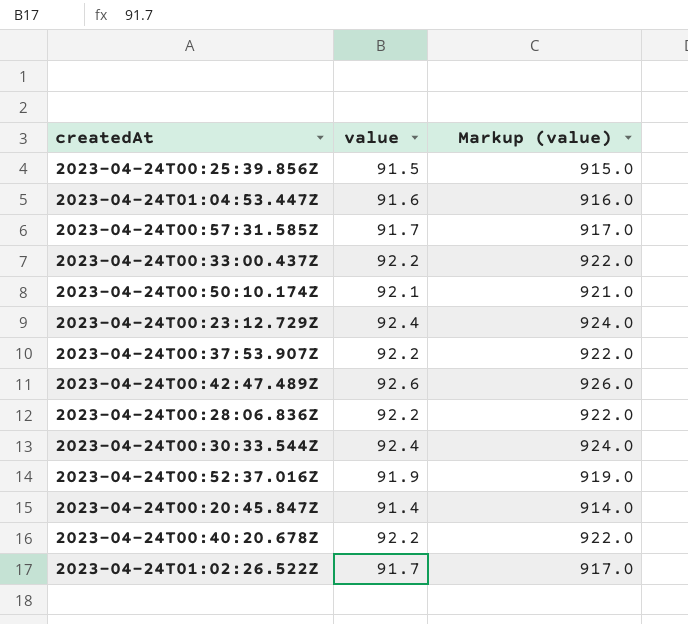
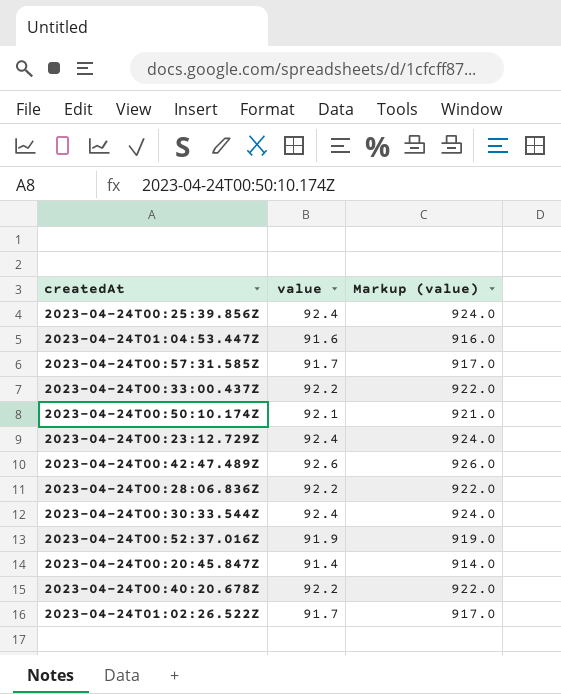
row 2023-04-24T00:37:53.907Z: 92.2 | 922.0 -> none
2023-04-24T00:25:39.856Z | value: 91.5 -> 92.4
2023-04-24T00:25:39.856Z | Markup (value): 915.0 -> 924.0

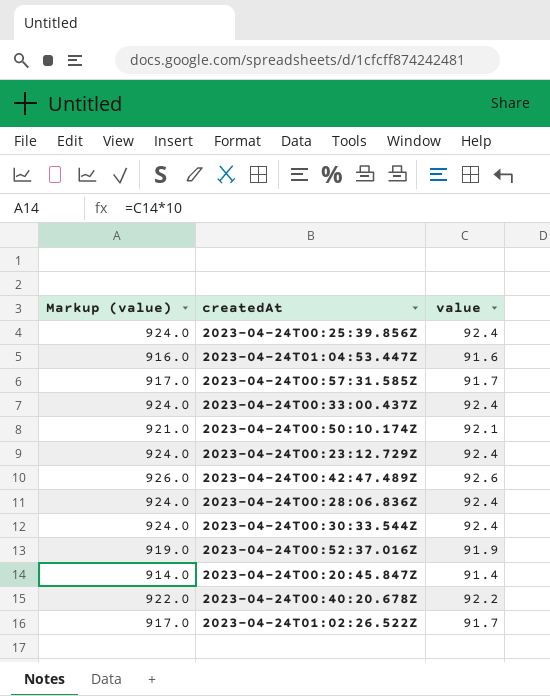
column Markup (value) | position: 3 -> 1
2023-04-24T00:33:00.437Z | Markup (value): 922.0 -> 924.0
2023-04-24T00:33:00.437Z | value: 92.2 -> 92.4
2023-04-24T00:28:06.836Z | Markup (value): 922.0 -> 924.0
2023-04-24T00:28:06.836Z | value: 92.2 -> 92.4

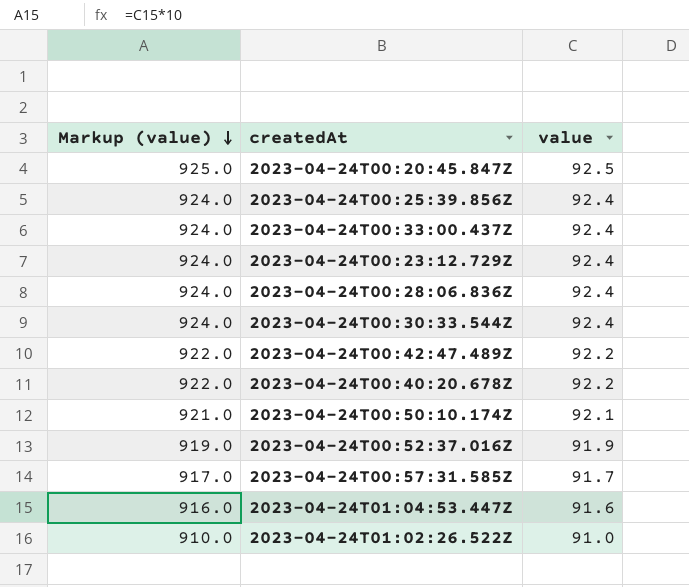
row order: none -> Markup (value) descending
2023-04-24T00:20:45.847Z | Markup (value): 914.0 -> 925.0
2023-04-24T00:20:45.847Z | value: 91.4 -> 92.5
2023-04-24T00:42:47.489Z | Markup (value): 926.0 -> 922.0
2023-04-24T00:42:47.489Z | value: 92.6 -> 92.2
2023-04-24T01:02:26.522Z | Markup (value): 917.0 -> 910.0
2023-04-24T01:02:26.522Z | value: 91.7 -> 91.0

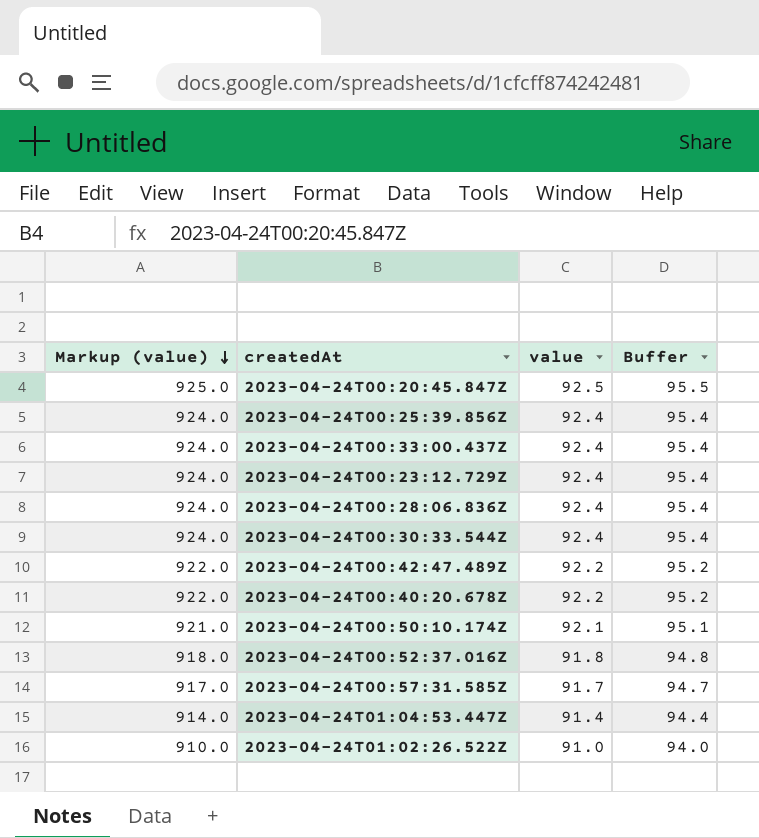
column Buffer | formula: none -> [value] + 3
2023-04-24T00:52:37.016Z | Markup (value): 919.0 -> 918.0
2023-04-24T00:52:37.016Z | value: 91.9 -> 91.8
2023-04-24T01:04:53.447Z | Markup (value): 916.0 -> 914.0
2023-04-24T01:04:53.447Z | value: 91.6 -> 91.4

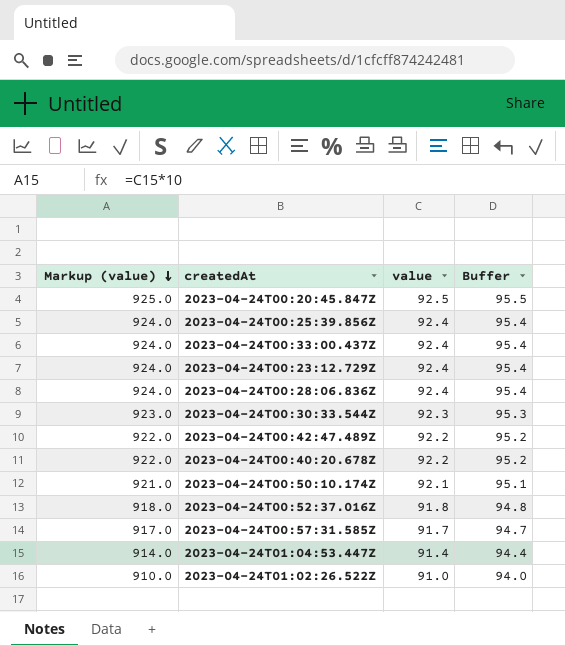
2023-04-24T00:30:33.544Z | Markup (value): 924.0 -> 923.0
2023-04-24T00:30:33.544Z | value: 92.4 -> 92.3
2023-04-24T00:30:33.544Z | Buffer: 95.4 -> 95.3

